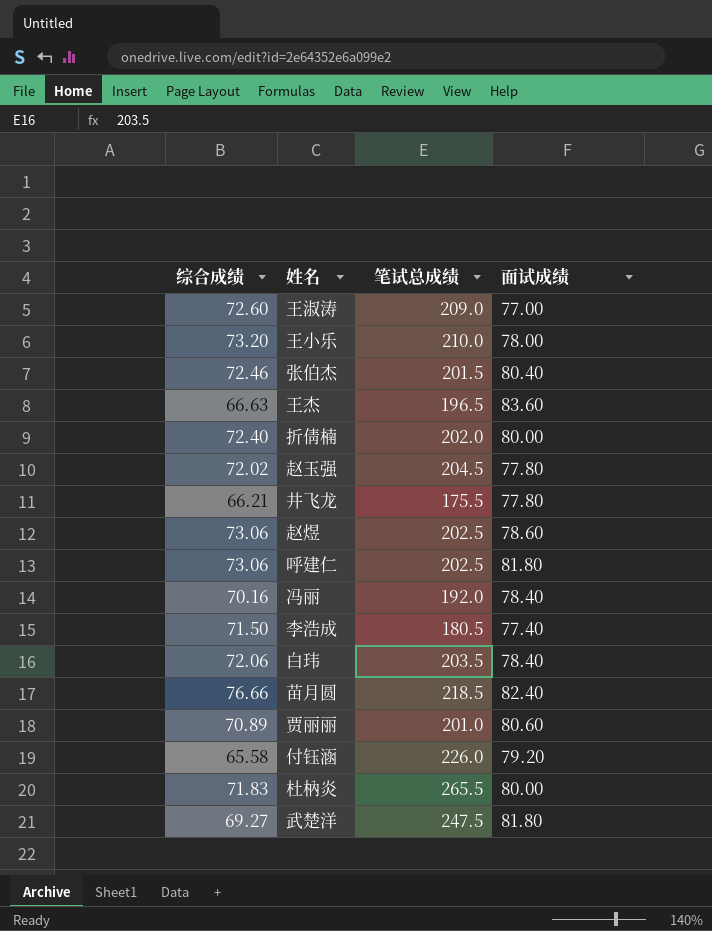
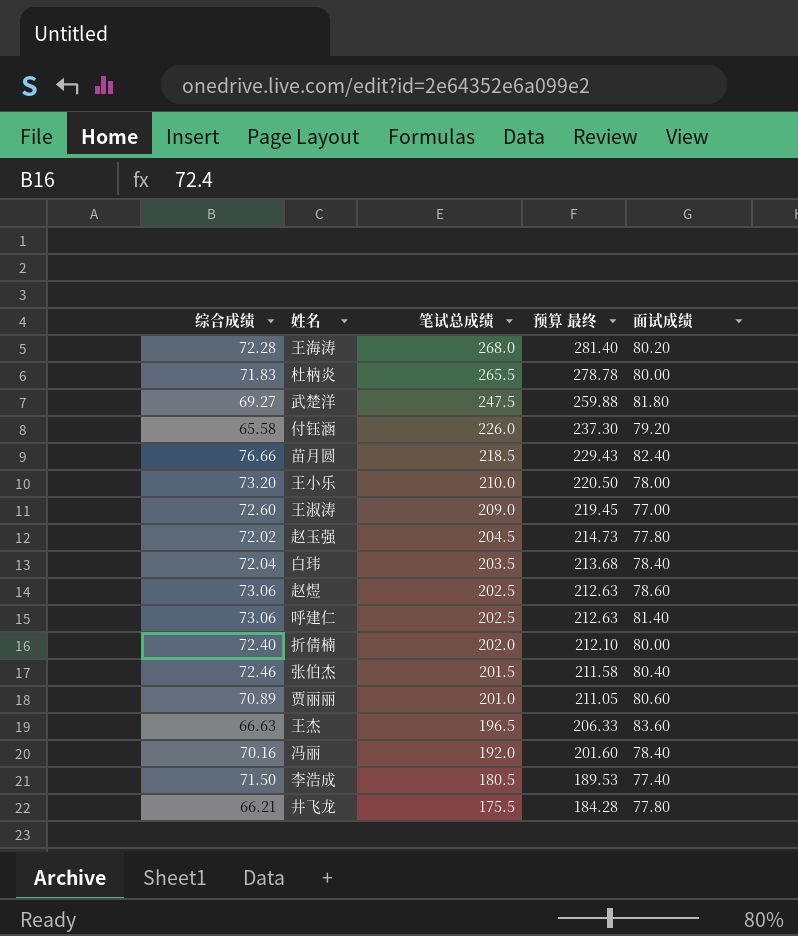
row order: none -> 笔试总成绩 descending
column 预算 最终 | formula: none -> [笔试总成绩] * 1.05
row 王海涛: none -> 72.28 | 268.0 | 281.40 | 80.20
白玮 | 综合成绩: 72.06 -> 72.04
呼建仁 | 面试成绩: 81.80 -> 81.40

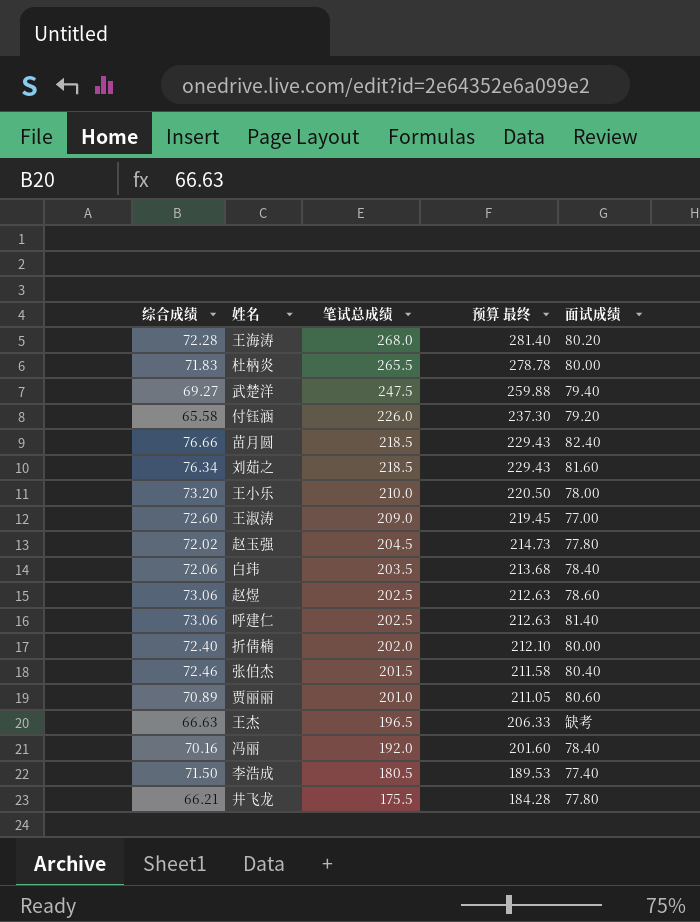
武楚洋 | 面试成绩: 81.80 -> 79.40
row 刘茹之: none -> 76.34 | 218.5 | 229.43 | 81.60
白玮 | 综合成绩: 72.04 -> 72.06
王杰 | 面试成绩: 83.60 -> 缺考

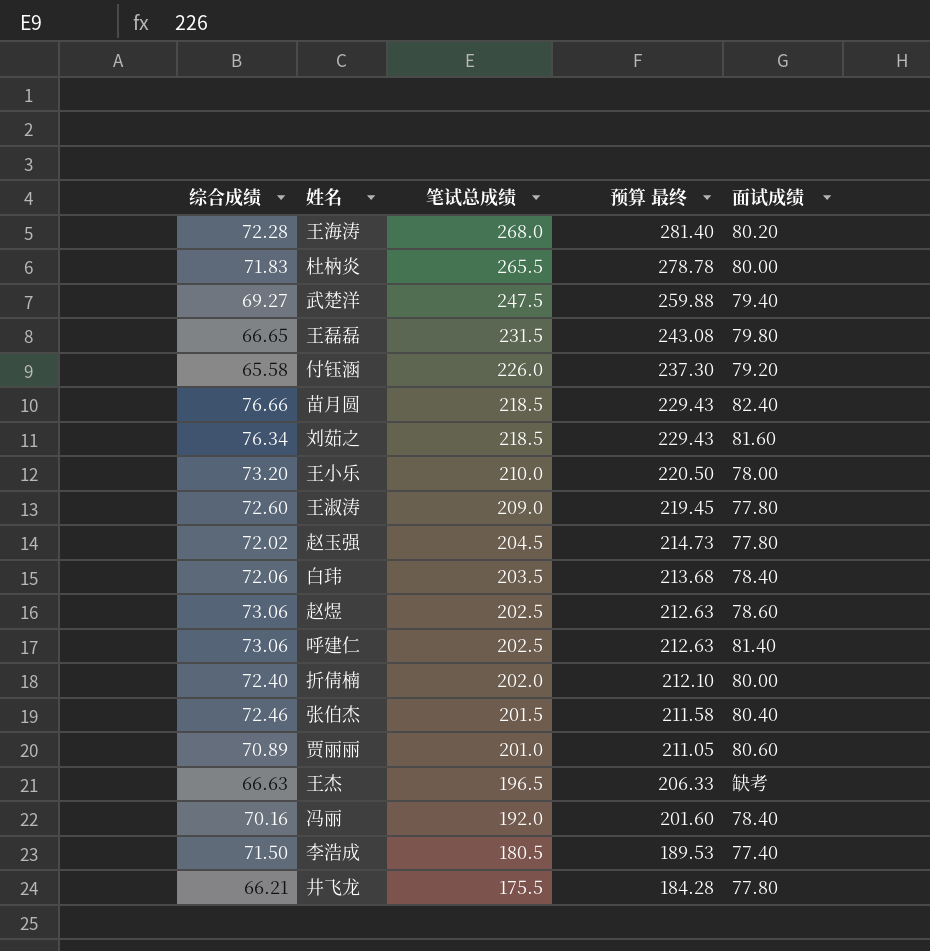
row 王磊磊: none -> 66.65 | 231.5 | 243.08 | 79.80
王淑涛 | 面试成绩: 77.00 -> 77.80

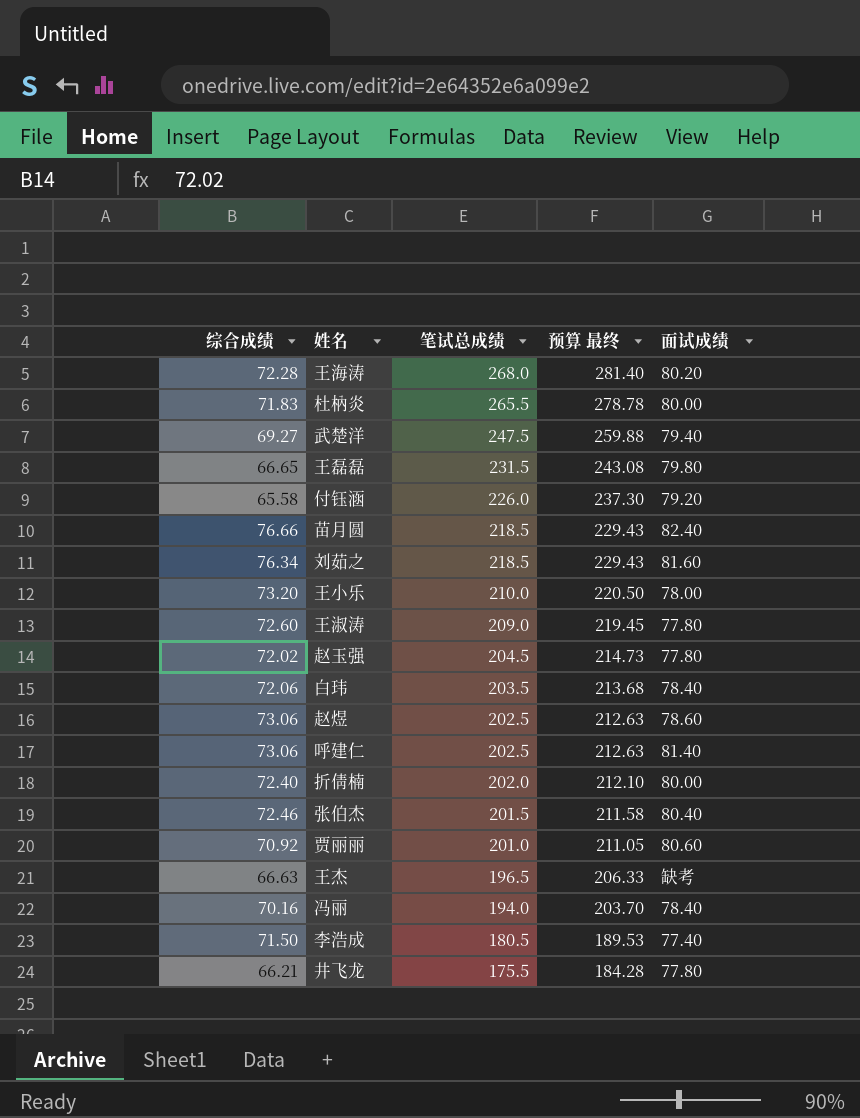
贾丽丽 | 综合成绩: 70.89 -> 70.92
冯丽 | 笔试总成绩: 192.0 -> 194.0
冯丽 | 预算 最终: 201.60 -> 203.70

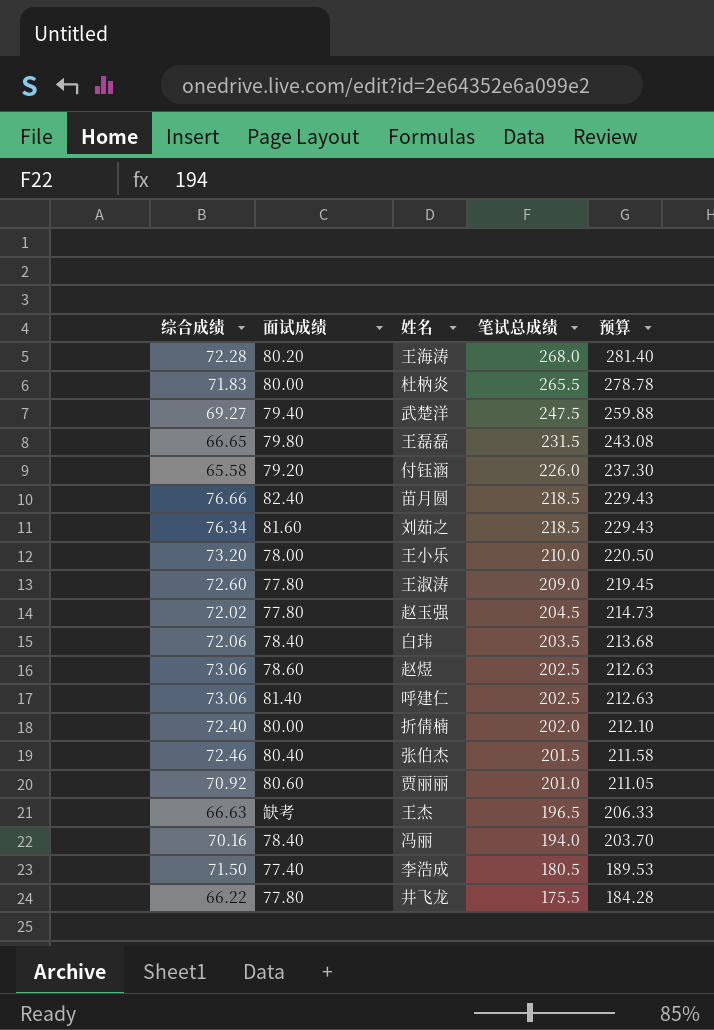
column 面试成绩 | position: 5 -> 2
column name: 预算 最终 -> 预算
井飞龙 | 综合成绩: 66.21 -> 66.22

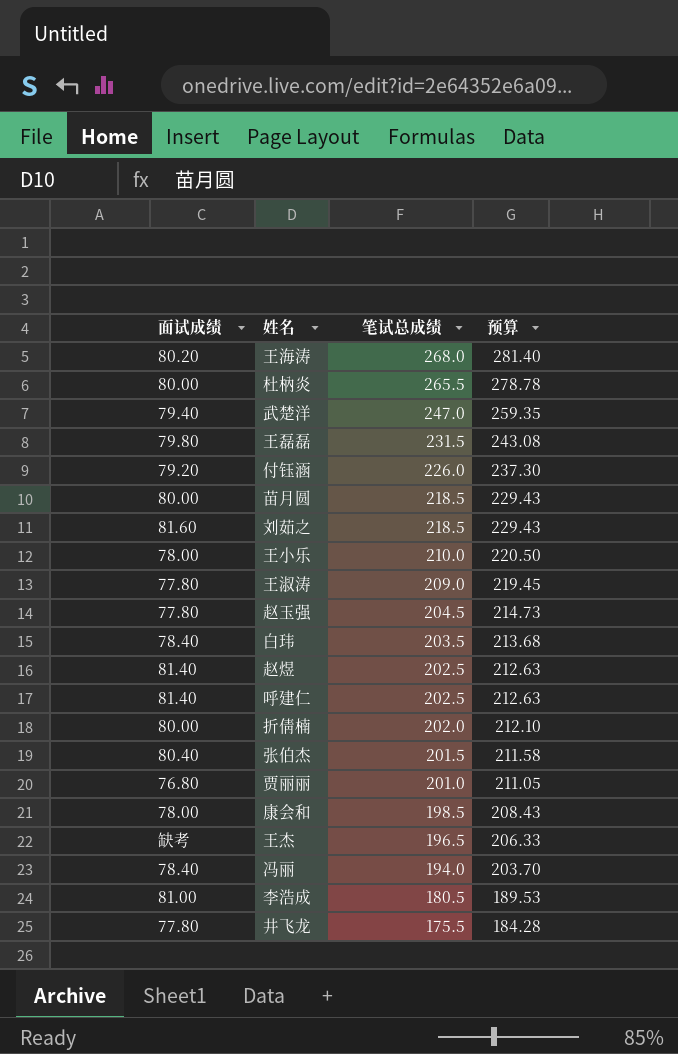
column 综合成绩 | position: 1 -> none
武楚洋 | 笔试总成绩: 247.5 -> 247.0
武楚洋 | 预算: 259.88 -> 259.35
苗月圆 | 面试成绩: 82.40 -> 80.00
赵煜 | 面试成绩: 78.60 -> 81.40
贾丽丽 | 面试成绩: 80.60 -> 76.80
row 康会和: none -> 78.00 | 198.5 | 208.43
李浩成 | 面试成绩: 77.40 -> 81.00

